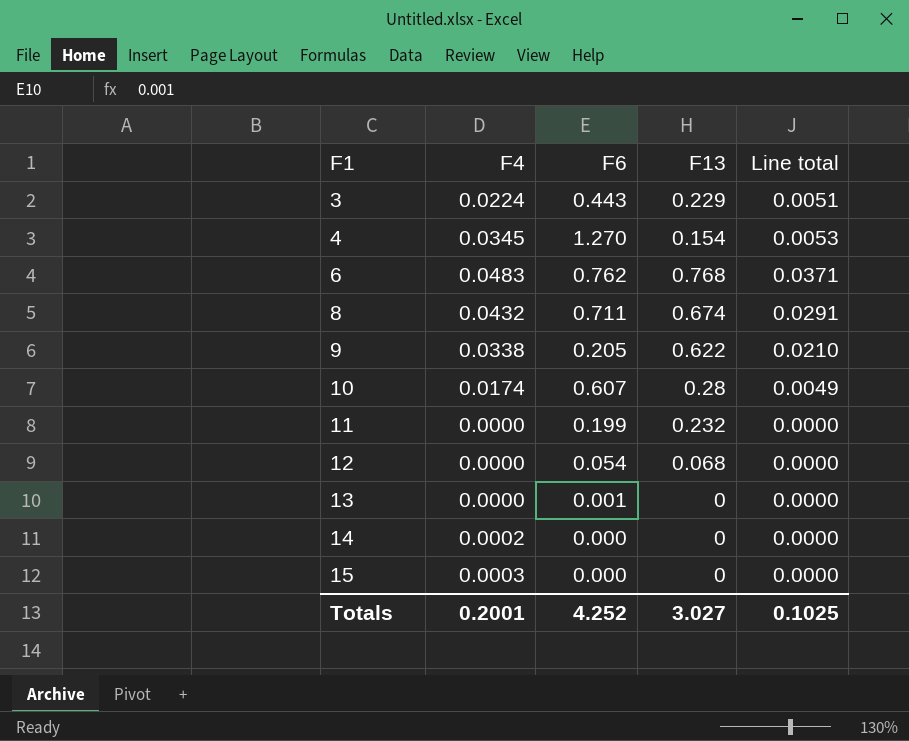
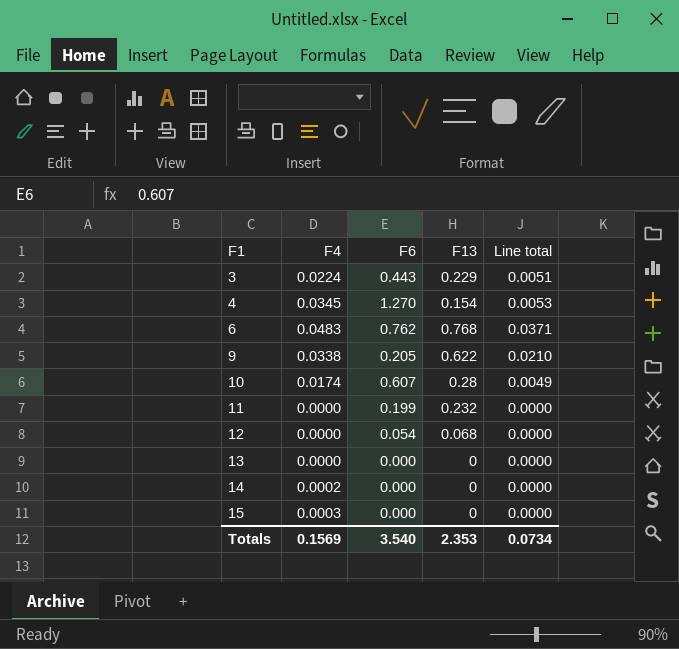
row 8: 0.0432 | 0.711 | 0.674 | 0.0291 -> none
13 | F6: 0.001 -> 0.000
Totals | F4: 0.2001 -> 0.1569
Totals | F6: 4.252 -> 3.540
Totals | F13: 3.027 -> 2.353
Totals | Line total: 0.1025 -> 0.0734

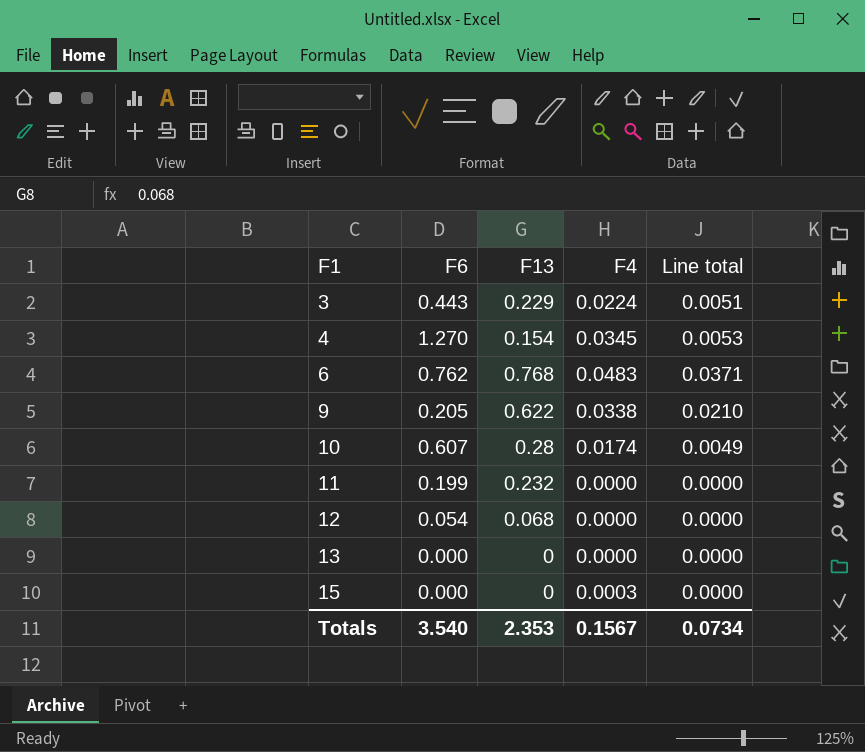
column F4 | position: 2 -> 4
row 14: 0.0002 | 0.000 | 0 | 0.0000 -> none
Totals | F4: 0.1569 -> 0.1567

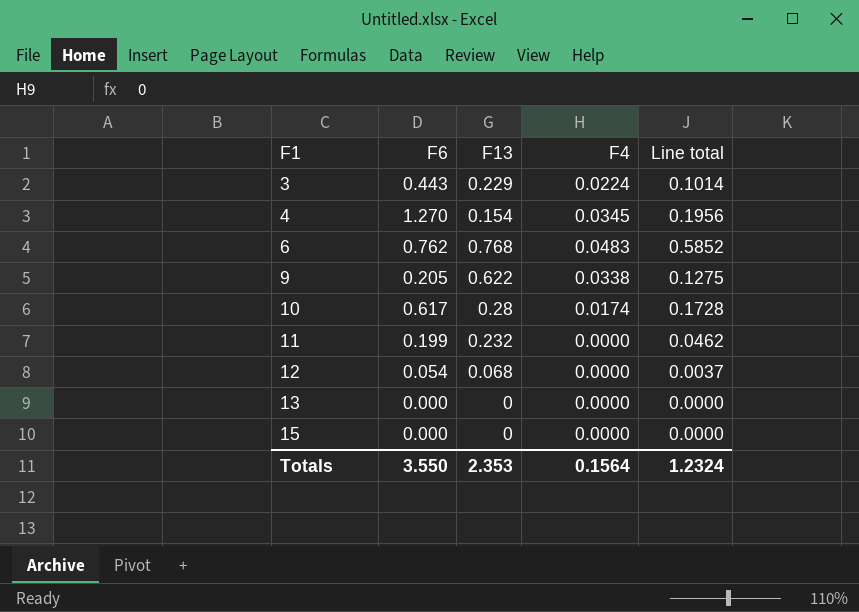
column Line total | formula: [F13] * [F4] -> [F6] * [F13]
10 | F6: 0.607 -> 0.617
15 | F4: 0.0003 -> 0.0000
Totals | F6: 3.540 -> 3.550
Totals | F4: 0.1567 -> 0.1564
Totals | Line total: 0.0734 -> 1.2324

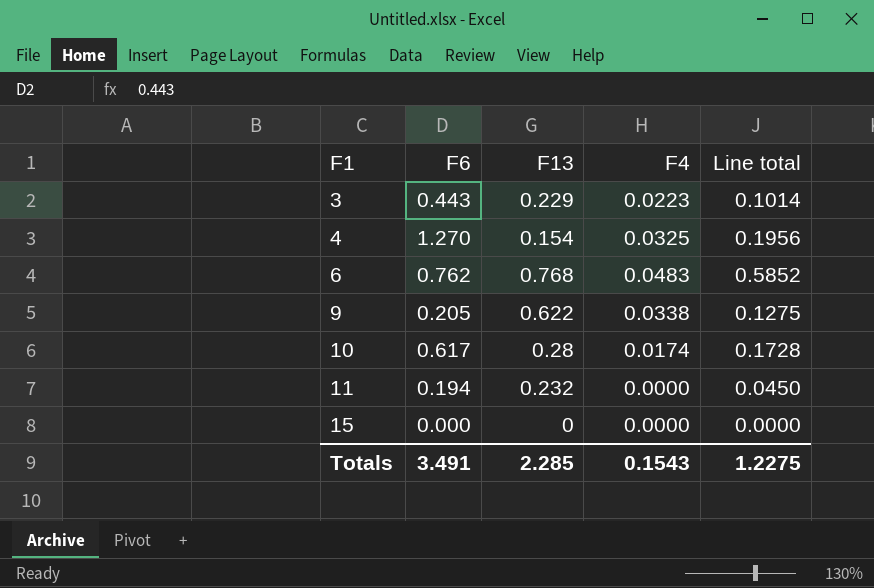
row 12: 0.054 | 0.068 | 0.0000 | 0.0037 -> none
row 13: 0.000 | 0 | 0.0000 | 0.0000 -> none
3 | F4: 0.0224 -> 0.0223
4 | F4: 0.0345 -> 0.0325
11 | F6: 0.199 -> 0.194
11 | Line total: 0.0462 -> 0.0450
Totals | F6: 3.550 -> 3.491
Totals | F13: 2.353 -> 2.285
Totals | F4: 0.1564 -> 0.1543
Totals | Line total: 1.2324 -> 1.2275

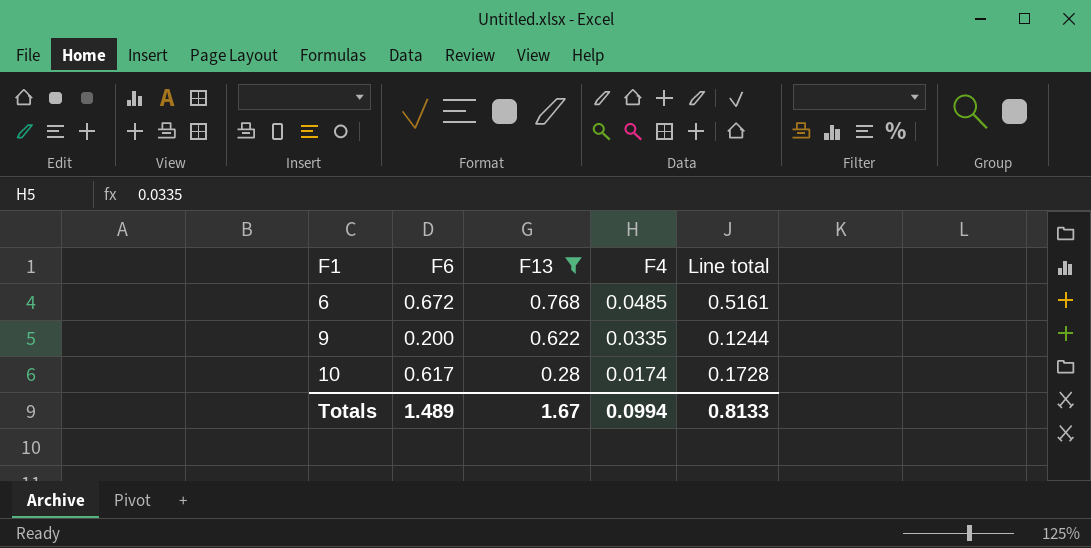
filter: none -> F13 >= 0.28
6 | F6: 0.762 -> 0.672
6 | F4: 0.0483 -> 0.0485
6 | Line total: 0.5852 -> 0.5161
9 | F6: 0.205 -> 0.200
9 | F4: 0.0338 -> 0.0335
9 | Line total: 0.1275 -> 0.1244
Totals | F6: 3.491 -> 1.489
Totals | F13: 2.285 -> 1.67
Totals | F4: 0.1543 -> 0.0994
Totals | Line total: 1.2275 -> 0.8133

